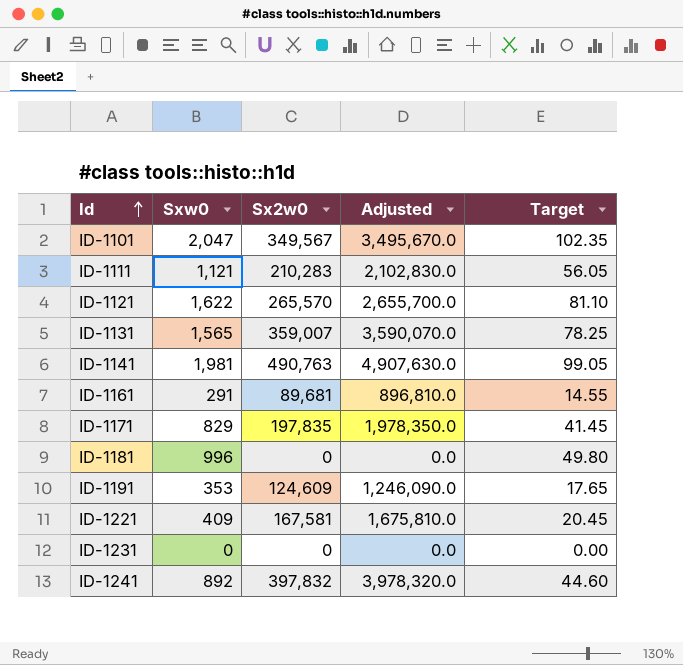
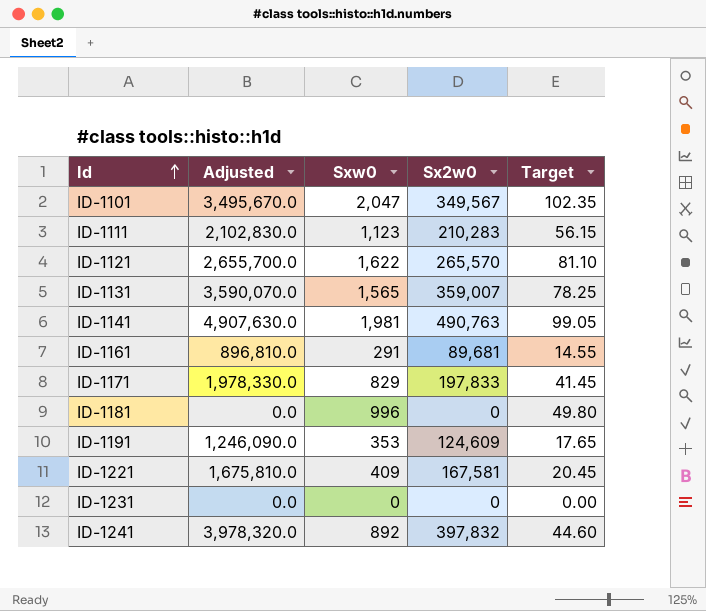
column Adjusted | position: 4 -> 2
ID-1111 | Sxw0: 1,121 -> 1,123
ID-1111 | Target: 56.05 -> 56.15
ID-1171 | Adjusted: 1,978,350.0 -> 1,978,330.0
ID-1171 | Sx2w0: 197,835 -> 197,833

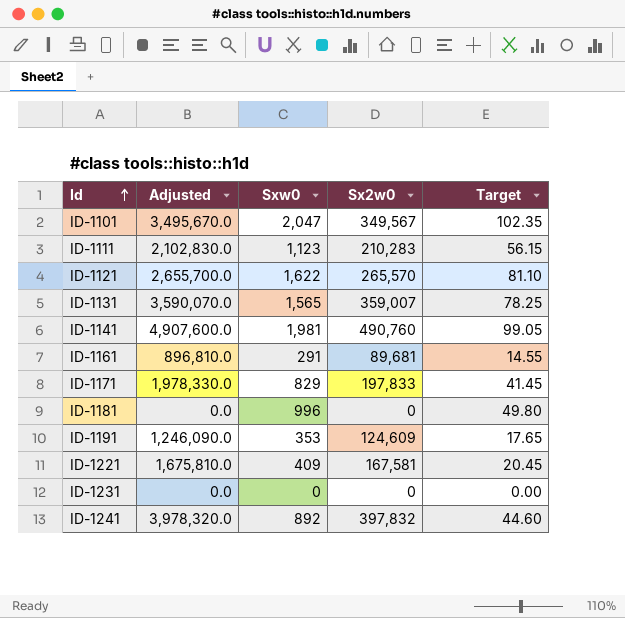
ID-1141 | Adjusted: 4,907,630.0 -> 4,907,600.0
ID-1141 | Sx2w0: 490,763 -> 490,760

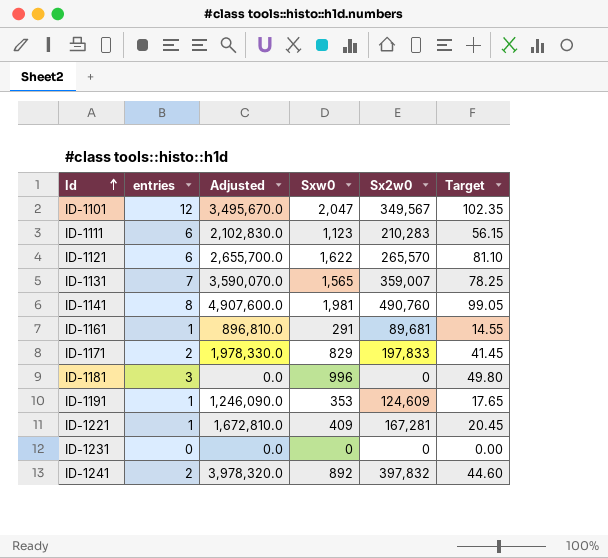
column entries | position: none -> 2
ID-1221 | Adjusted: 1,675,810.0 -> 1,672,810.0
ID-1221 | Sx2w0: 167,581 -> 167,281

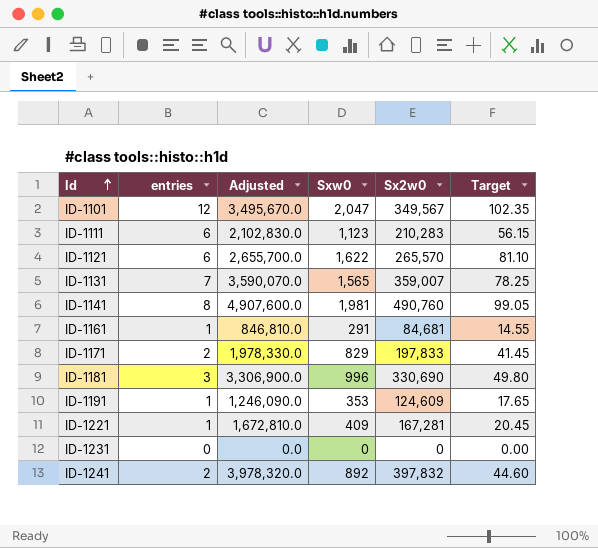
ID-1161 | Adjusted: 896,810.0 -> 846,810.0
ID-1161 | Sx2w0: 89,681 -> 84,681
ID-1181 | Adjusted: 0.0 -> 3,306,900.0
ID-1181 | Sx2w0: 0 -> 330,690

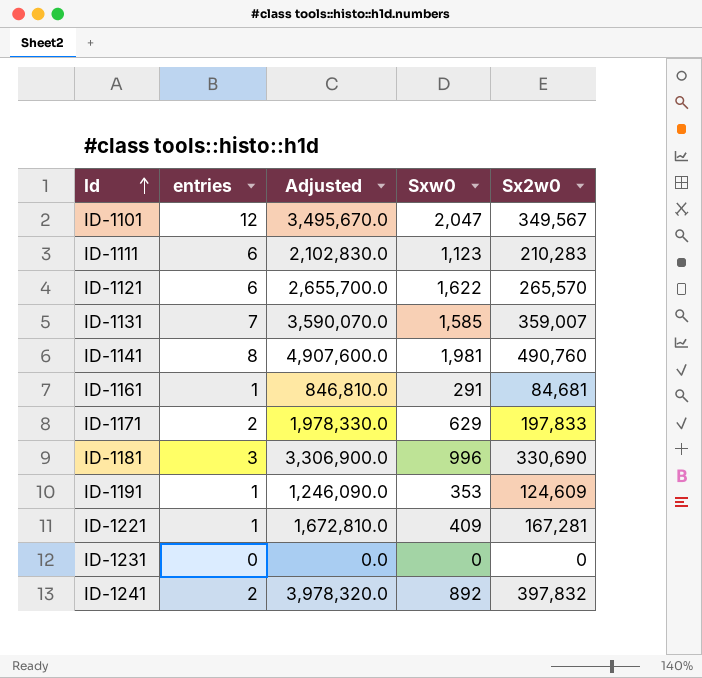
column Target | formula: [Sxw0] * 0.05 -> none
ID-1131 | Sxw0: 1,565 -> 1,585
ID-1171 | Sxw0: 829 -> 629

